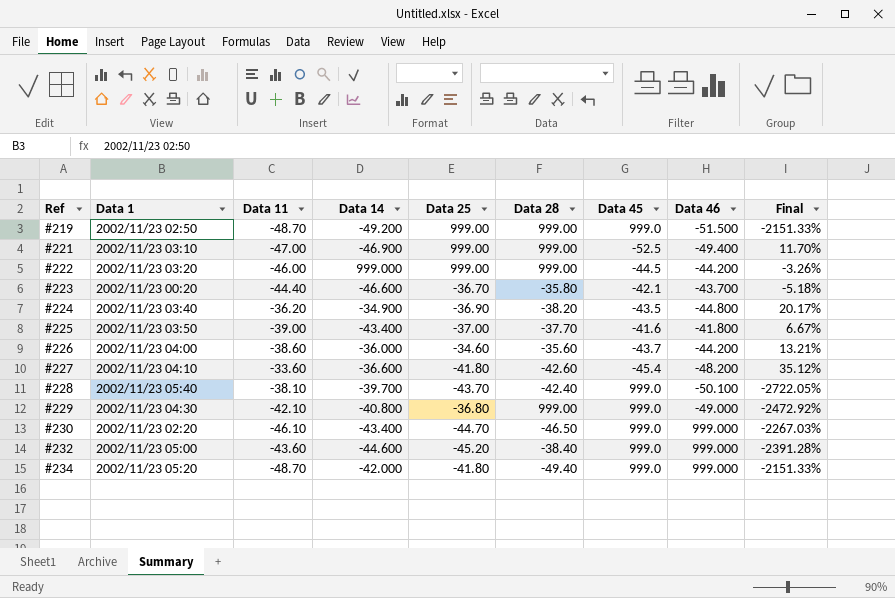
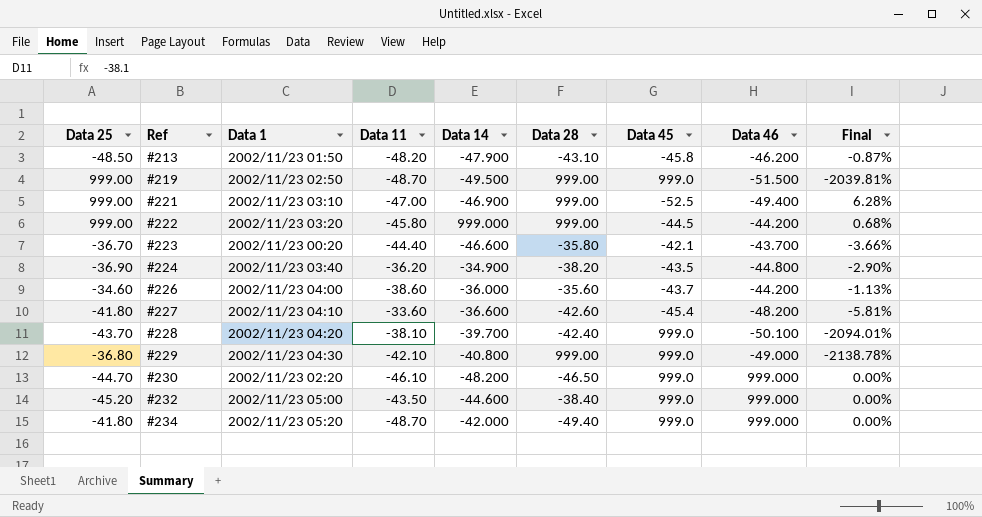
column Data 25 | position: 5 -> 1
column Final | formula: ([Data 45] - [Data 11]) / [Data 11] -> ([Data 45] - [Data 46]) / [Data 46]
row #225: 2002/11/23 03:50 | -39.00 | -43.400 | -37.00 | -37.70 | -41.6 | -41.800 | 6.67% -> none
row #213: none -> -48.50 | 2002/11/23 01:50 | -48.20 | -47.900 | -43.10 | -45.8 | -46.200 | -0.87%
#219 | Data 14: -49.200 -> -49.500
#222 | Data 11: -46.00 -> -45.80
#228 | Data 1: 2002/11/23 05:40 -> 2002/11/23 04:20
#230 | Data 14: -43.400 -> -48.200
#232 | Data 11: -43.60 -> -43.50

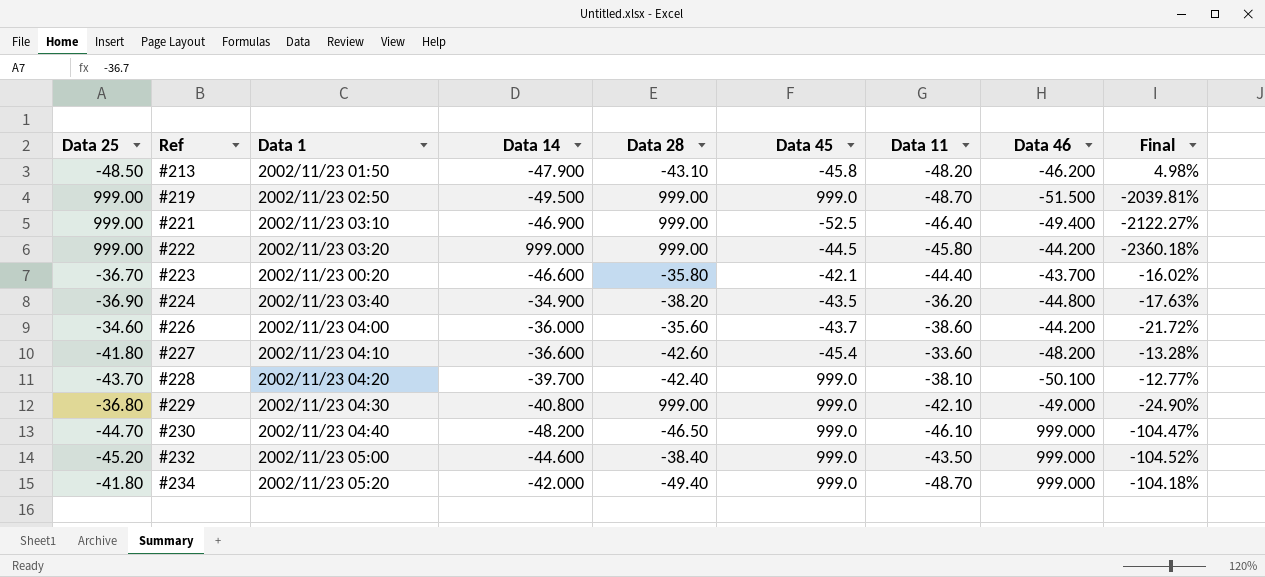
column Data 11 | position: 4 -> 7
column Final | formula: ([Data 45] - [Data 46]) / [Data 46] -> ([Data 25] - [Data 46]) / [Data 46]
#221 | Data 11: -47.00 -> -46.40
#230 | Data 1: 2002/11/23 02:20 -> 2002/11/23 04:40

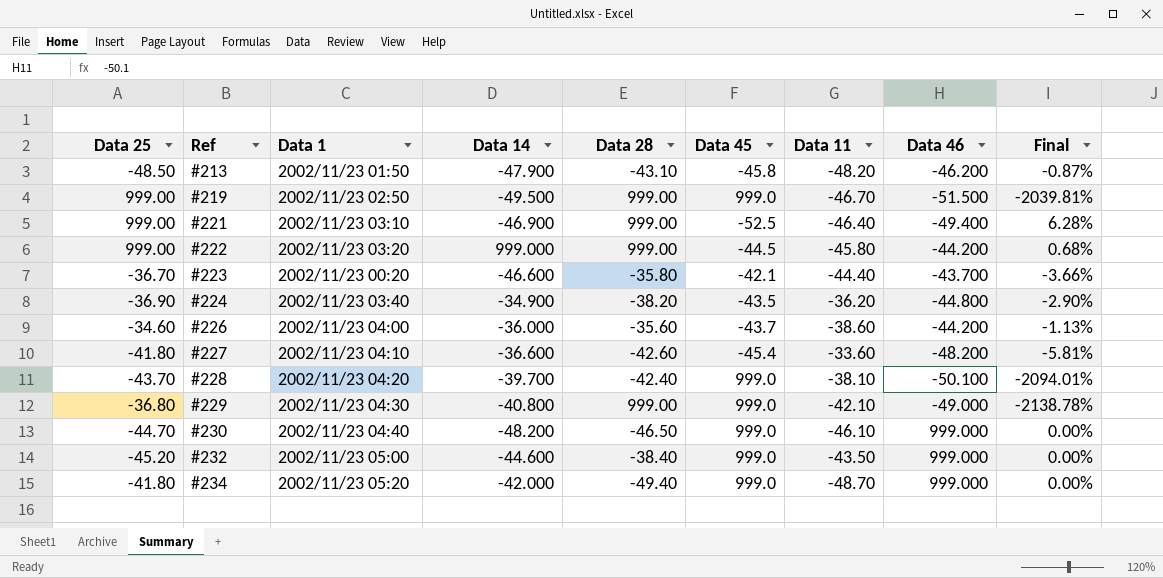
column Final | formula: ([Data 25] - [Data 46]) / [Data 46] -> ([Data 45] - [Data 46]) / [Data 46]
#219 | Data 11: -48.70 -> -46.70

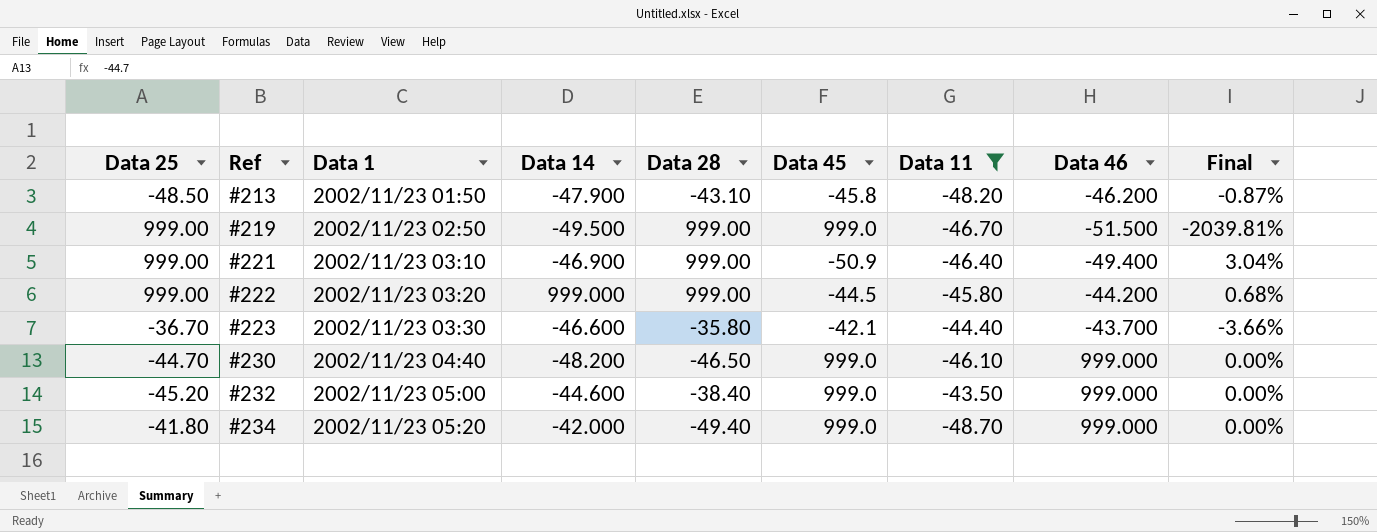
filter: none -> Data 11 <= -43.50
#221 | Data 45: -52.5 -> -50.9
#221 | Final: 6.28% -> 3.04%
#223 | Data 1: 2002/11/23 00:20 -> 2002/11/23 03:30

